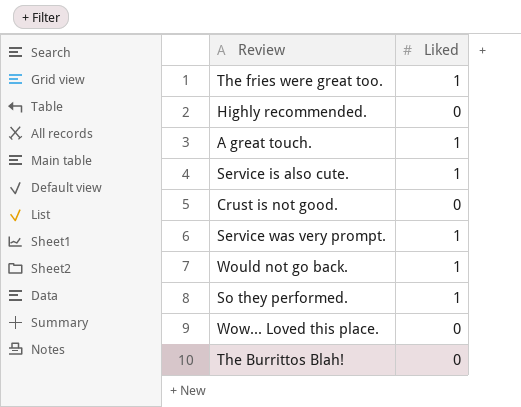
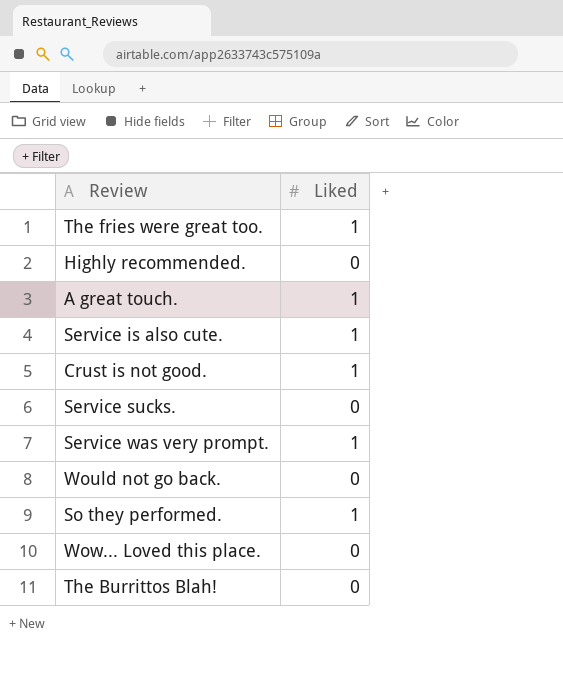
Crust is not good. | Liked: 0 -> 1
row Service sucks.: none -> 0
Would not go back. | Liked: 1 -> 0

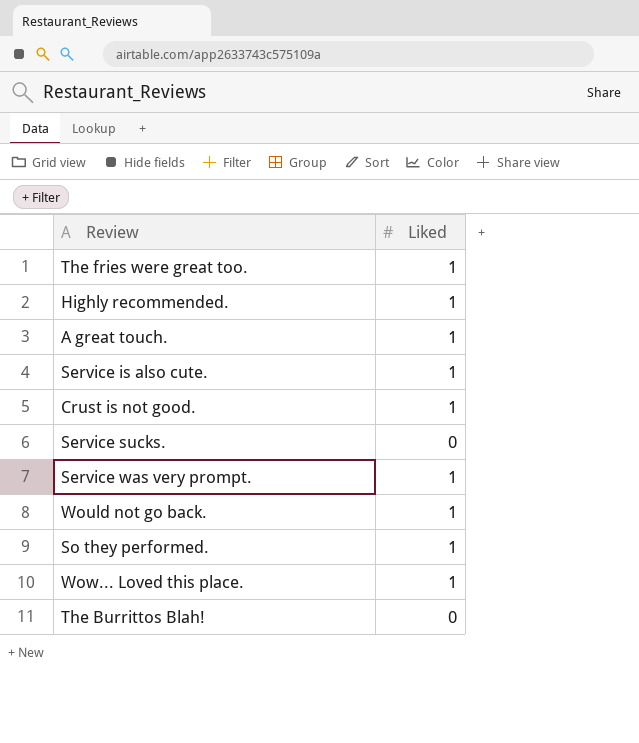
Highly recommended. | Liked: 0 -> 1
Would not go back. | Liked: 0 -> 1
Wow... Loved this place. | Liked: 0 -> 1

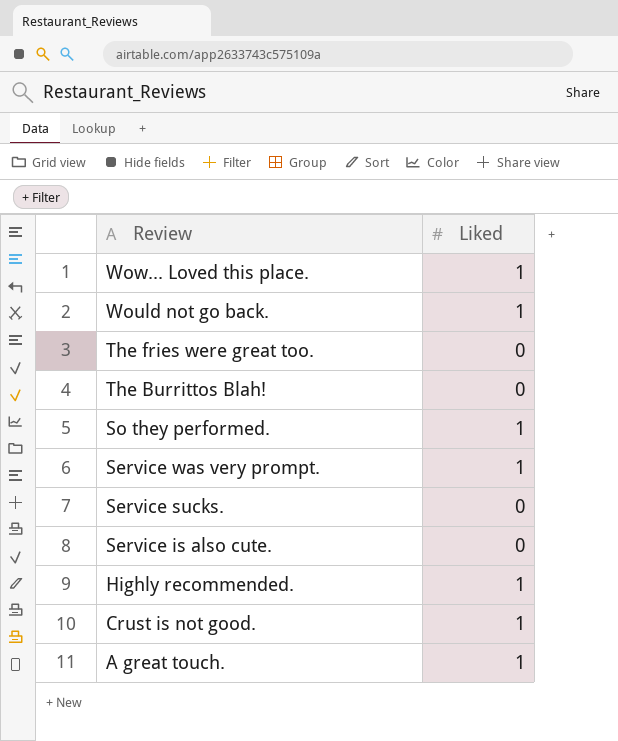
row order: none -> Review descending
The fries were great too. | Liked: 1 -> 0
Service is also cute. | Liked: 1 -> 0

